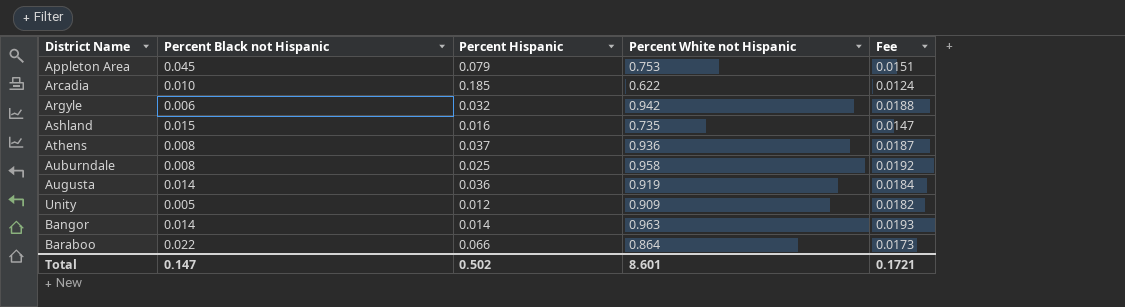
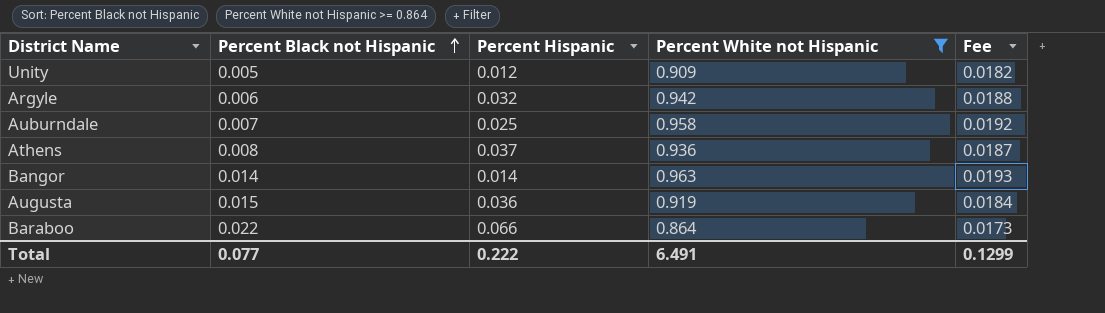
filter: none -> Percent White not Hispanic >= 0.864
row order: none -> Percent Black not Hispanic ascending
Auburndale | Percent Black not Hispanic: 0.008 -> 0.007
Augusta | Percent Black not Hispanic: 0.014 -> 0.015
Total | Percent Black not Hispanic: 0.147 -> 0.077
Total | Percent Hispanic: 0.502 -> 0.222
Total | Percent White not Hispanic: 8.601 -> 6.491
Total | Fee: 0.1721 -> 0.1299

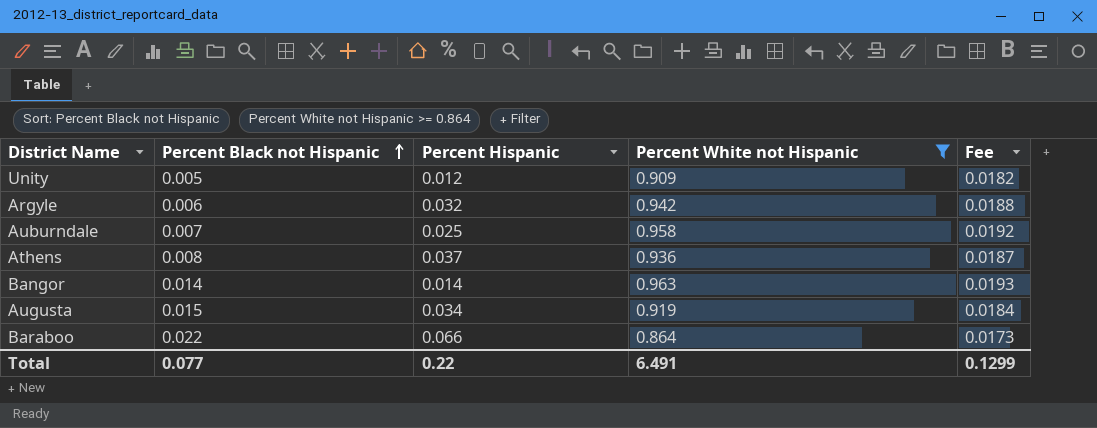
Augusta | Percent Hispanic: 0.036 -> 0.034
Total | Percent Hispanic: 0.222 -> 0.22

